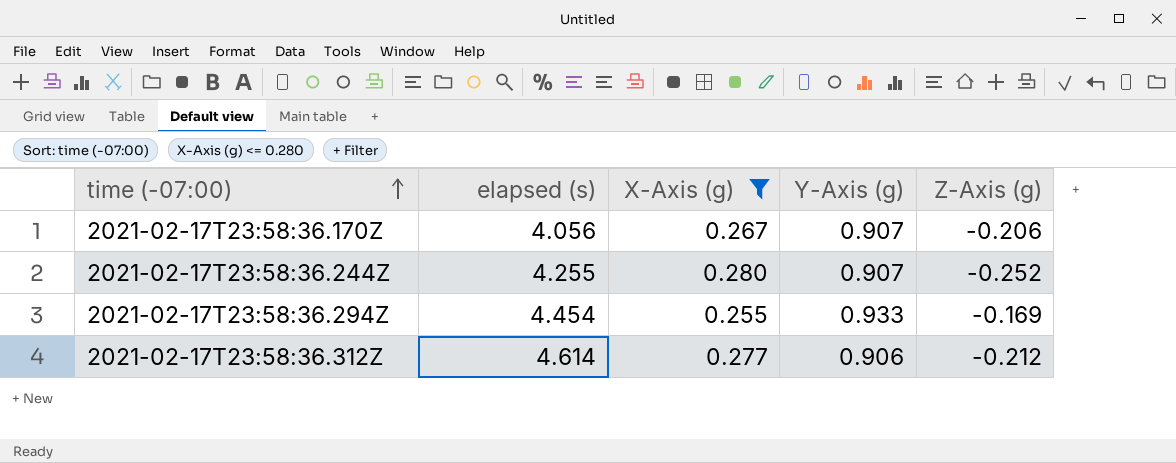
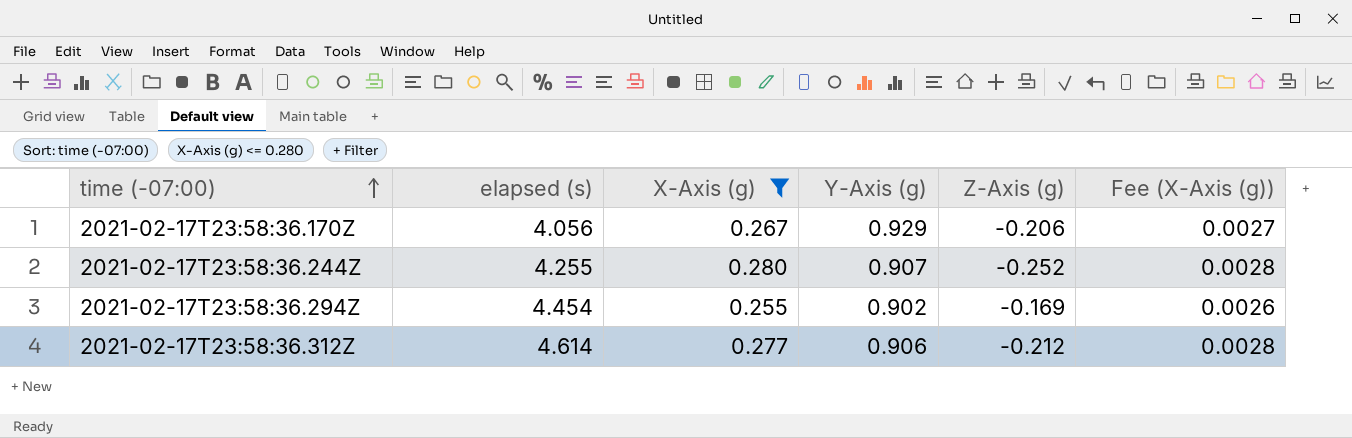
column Fee (X-Axis (g)) | formula: none -> [X-Axis (g)] * 0.01
2021-02-17T23:58:36.170Z | Y-Axis (g): 0.907 -> 0.929
2021-02-17T23:58:36.294Z | Y-Axis (g): 0.933 -> 0.902

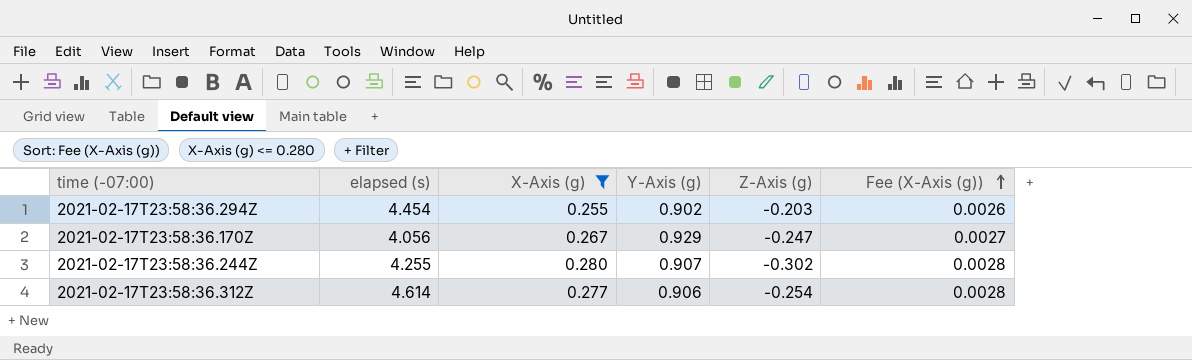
row order: time (-07:00) ascending -> Fee (X-Axis (g)) ascending
2021-02-17T23:58:36.294Z | Z-Axis (g): -0.169 -> -0.203
2021-02-17T23:58:36.170Z | Z-Axis (g): -0.206 -> -0.247
2021-02-17T23:58:36.244Z | Z-Axis (g): -0.252 -> -0.302
2021-02-17T23:58:36.312Z | Z-Axis (g): -0.212 -> -0.254

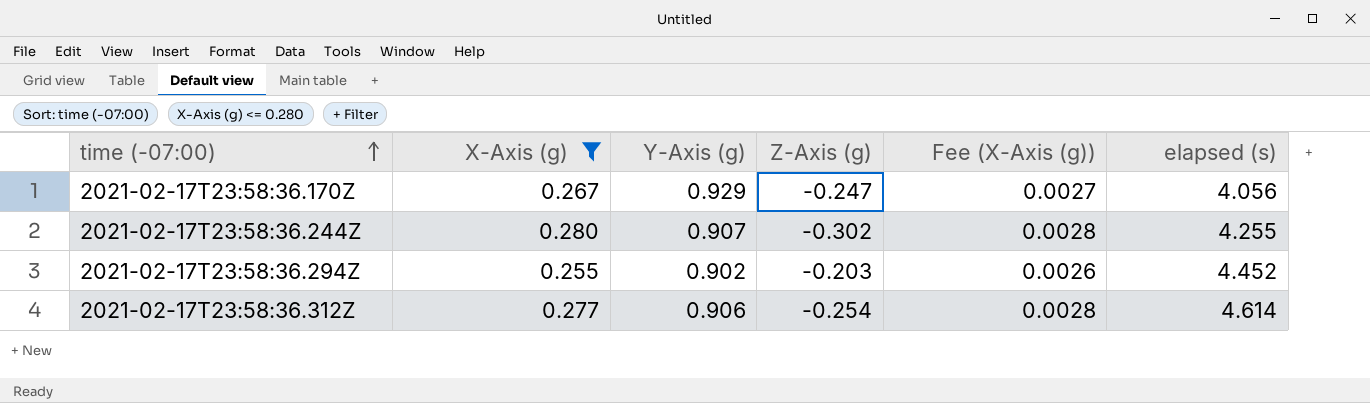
row order: Fee (X-Axis (g)) ascending -> time (-07:00) ascending
column elapsed (s) | position: 2 -> 6
2021-02-17T23:58:36.294Z | elapsed (s): 4.454 -> 4.452

